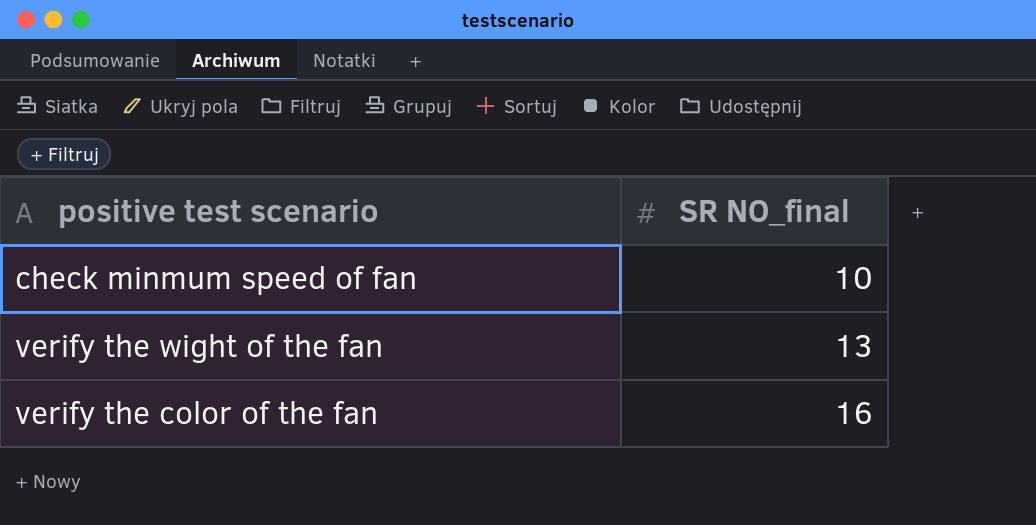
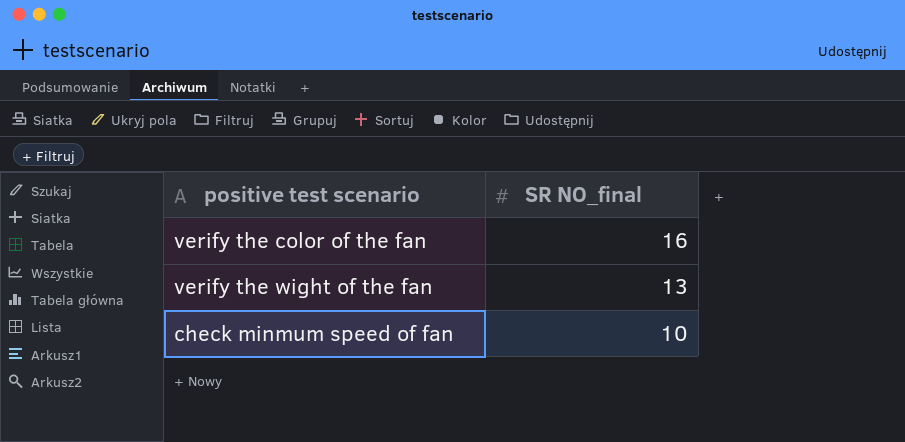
row order: SR NO_final ascending -> SR NO_final descending

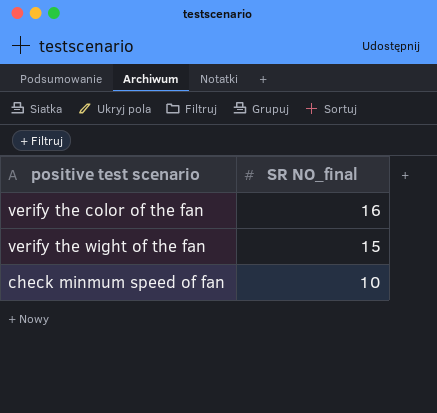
verify the wight of the fan | SR NO_final: 13 -> 15

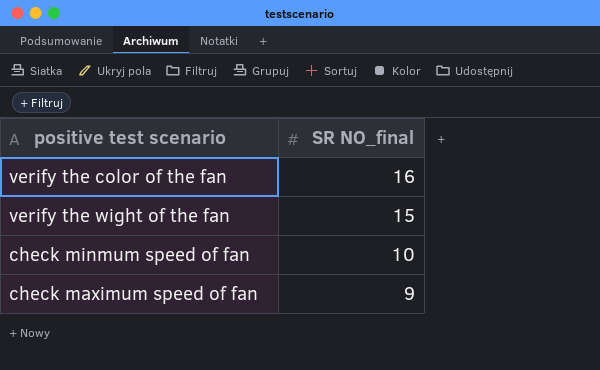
row check maximum speed of fan: none -> 9

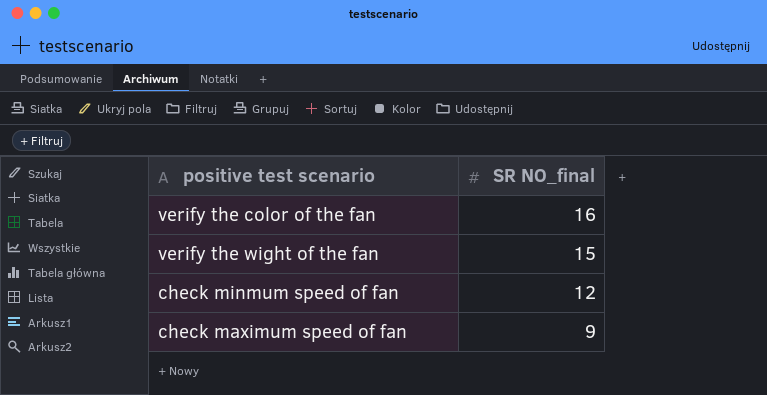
check minmum speed of fan | SR NO_final: 10 -> 12

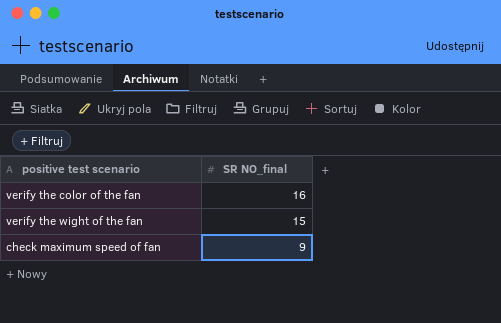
row check minmum speed of fan: 12 -> none

